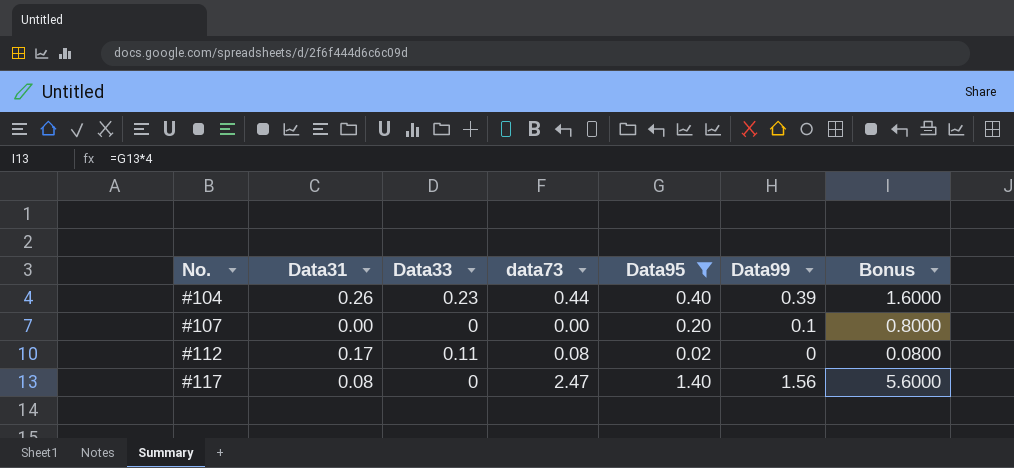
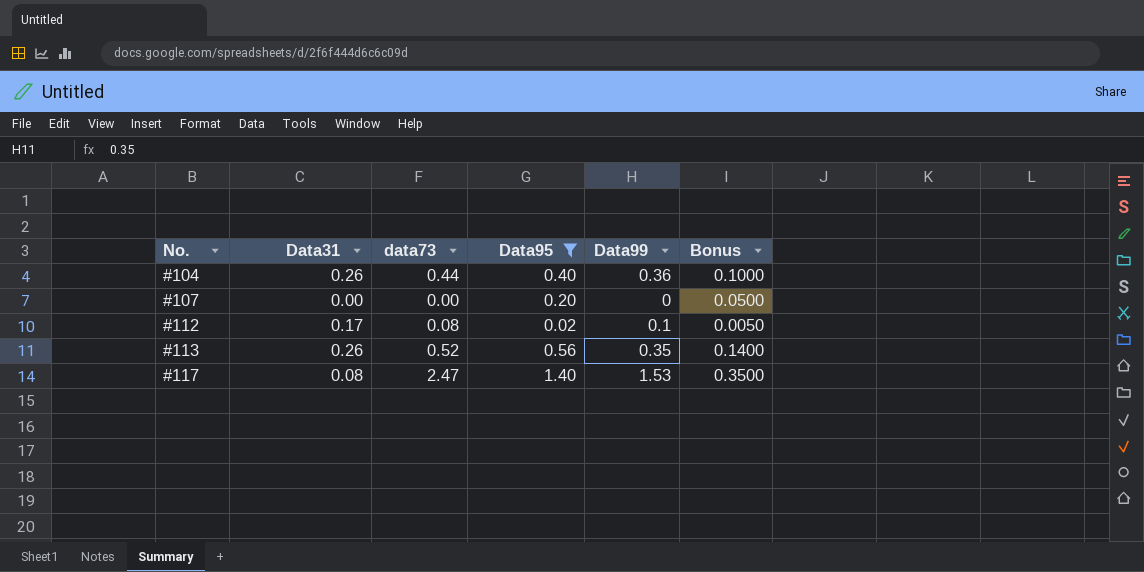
column Data33 | position: 3 -> none
column Bonus | formula: [Data95] * 4 -> [Data95] * 0.25
#104 | Data99: 0.39 -> 0.36
#107 | Data99: 0.1 -> 0
#112 | Data99: 0 -> 0.1
row #113: none -> 0.26 | 0.52 | 0.56 | 0.35 | 0.1400
#117 | Data99: 1.56 -> 1.53

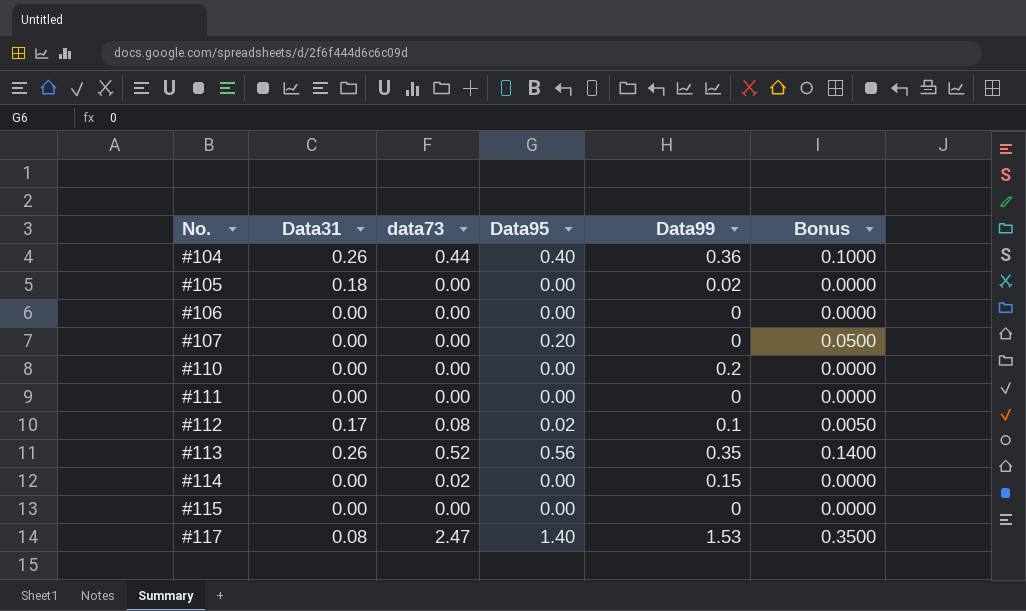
filter: Data95 != 0.00 -> none

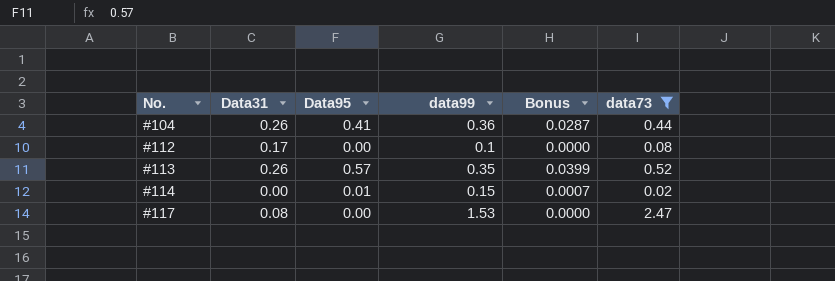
filter: none -> data73 != 0.00
column name: Data99 -> data99
column Bonus | formula: [Data95] * 0.25 -> [Data95] * 0.07
column data73 | position: 3 -> 6
#104 | Data95: 0.40 -> 0.41
#112 | Data95: 0.02 -> 0.00
#113 | Data95: 0.56 -> 0.57
#114 | Data95: 0.00 -> 0.01
#117 | Data95: 1.40 -> 0.00

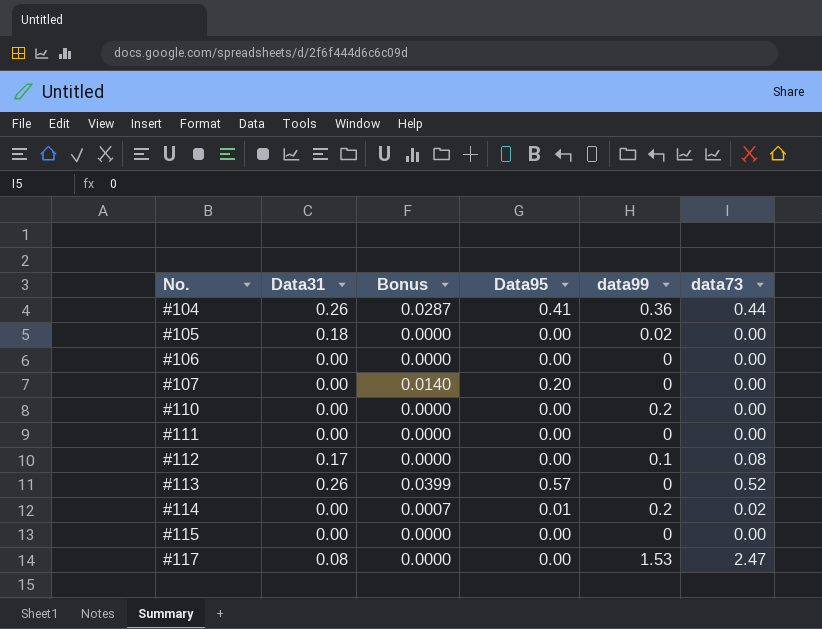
filter: data73 != 0.00 -> none
column Bonus | position: 5 -> 3
#113 | data99: 0.35 -> 0
#114 | data99: 0.15 -> 0.2

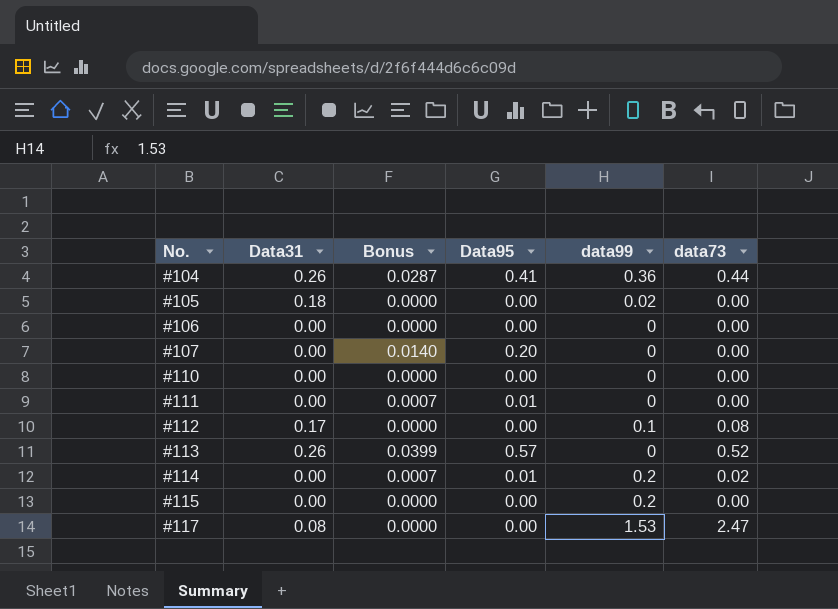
#110 | data99: 0.2 -> 0
#111 | Bonus: 0.0000 -> 0.0007
#111 | Data95: 0.00 -> 0.01
#115 | data99: 0 -> 0.2

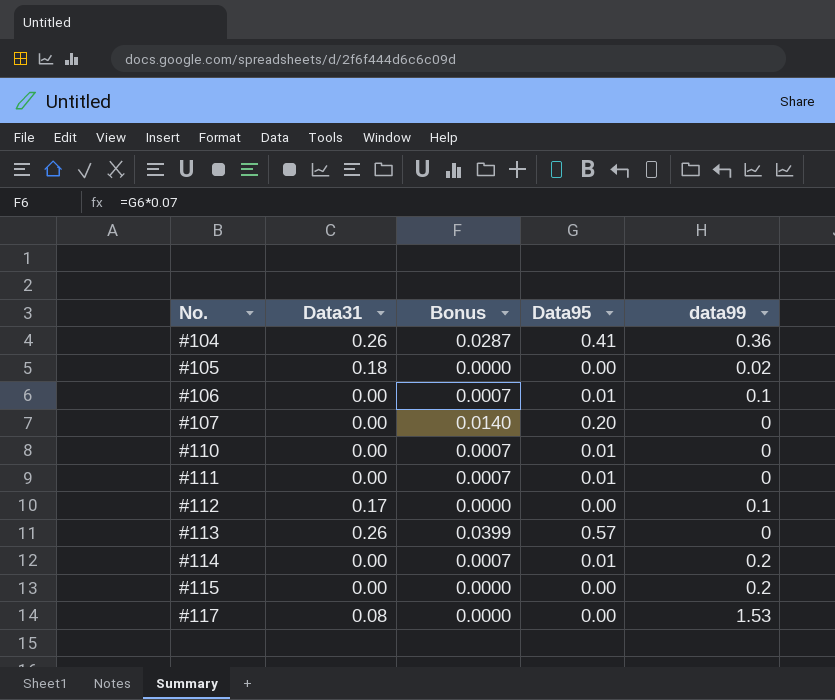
column data73 | position: 6 -> none
#106 | Bonus: 0.0000 -> 0.0007
#106 | Data95: 0.00 -> 0.01
#106 | data99: 0 -> 0.1
#110 | Bonus: 0.0000 -> 0.0007
#110 | Data95: 0.00 -> 0.01

